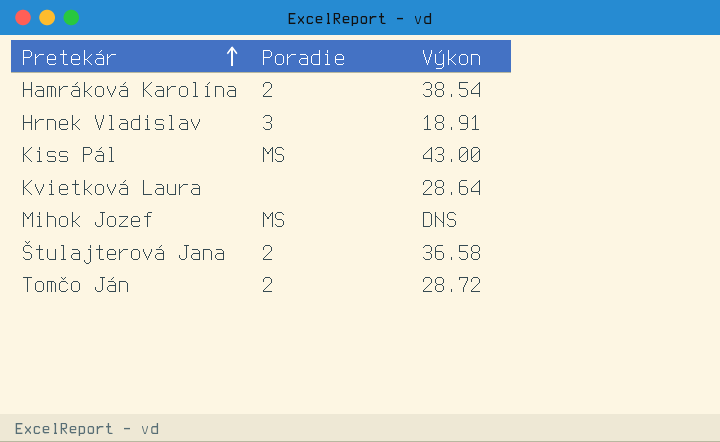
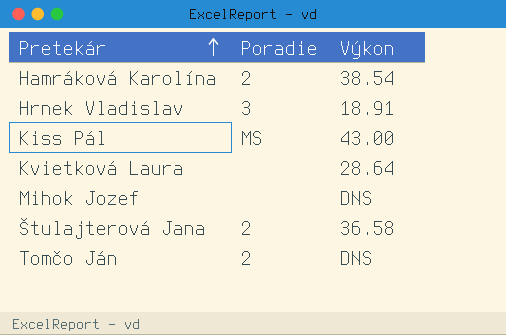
Mihok Jozef | Poradie: MS -> none
Tomčo Ján | Výkon: 28.72 -> DNS

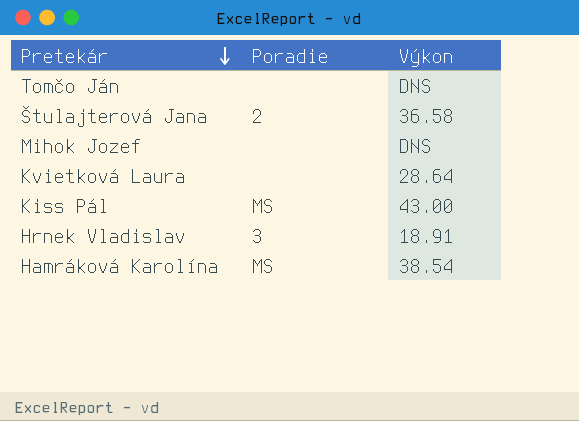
row order: Pretekár ascending -> Pretekár descending
Tomčo Ján | Poradie: 2 -> none
Hamráková Karolína | Poradie: 2 -> MS

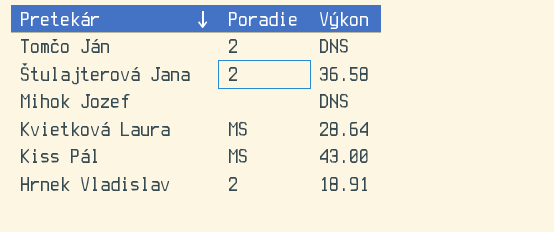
row Hamráková Karolína: MS | 38.54 -> none
Tomčo Ján | Poradie: none -> 2
Kvietková Laura | Poradie: none -> MS
Hrnek Vladislav | Poradie: 3 -> 2

